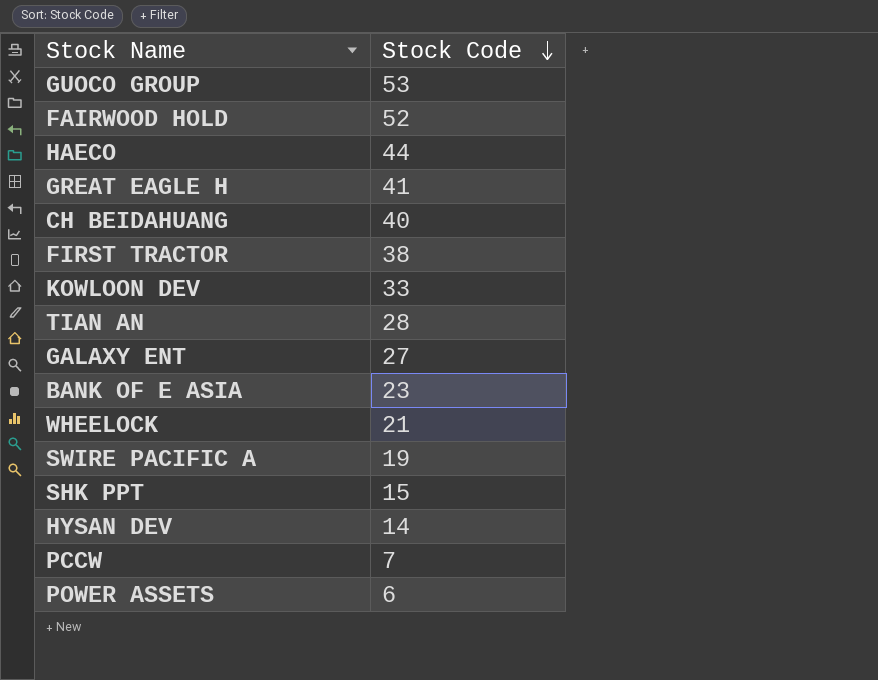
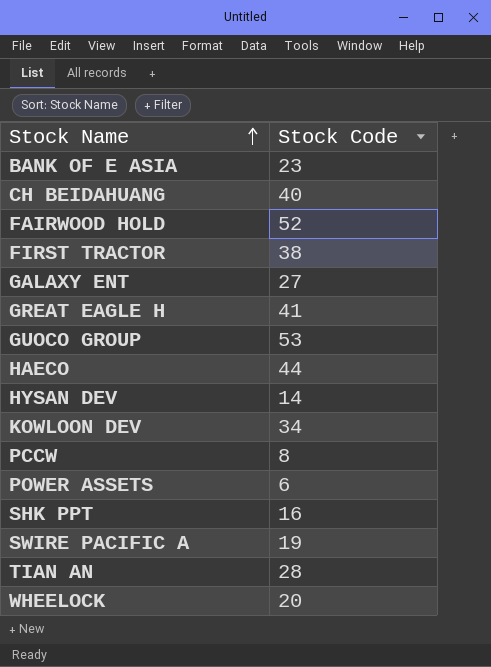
row order: Stock Code descending -> Stock Name ascending
KOWLOON DEV | Stock Code: 33 -> 34
PCCW | Stock Code: 7 -> 8
SHK PPT | Stock Code: 15 -> 16
WHEELOCK | Stock Code: 21 -> 20

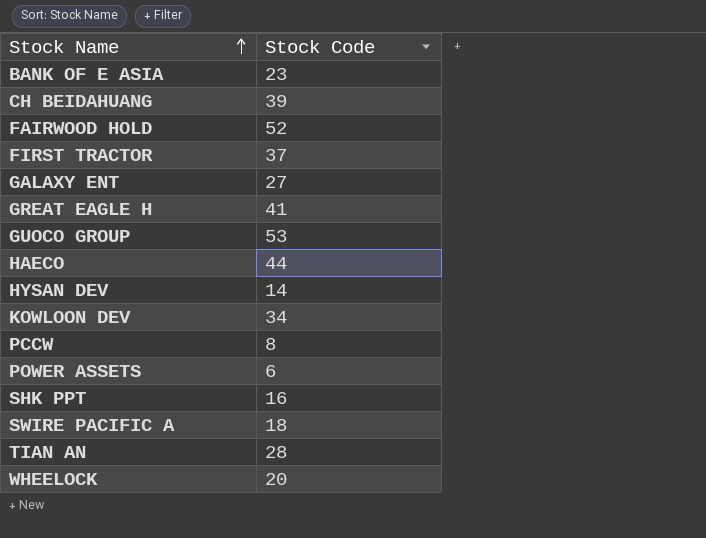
CH BEIDAHUANG | Stock Code: 40 -> 39
FIRST TRACTOR | Stock Code: 38 -> 37
SWIRE PACIFIC A | Stock Code: 19 -> 18

